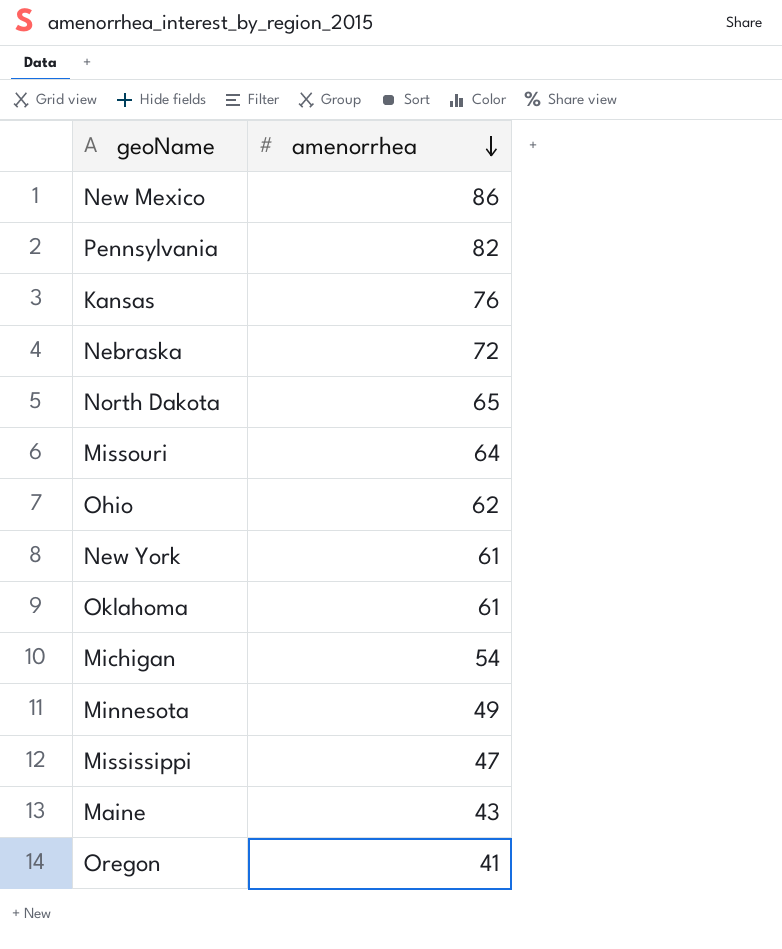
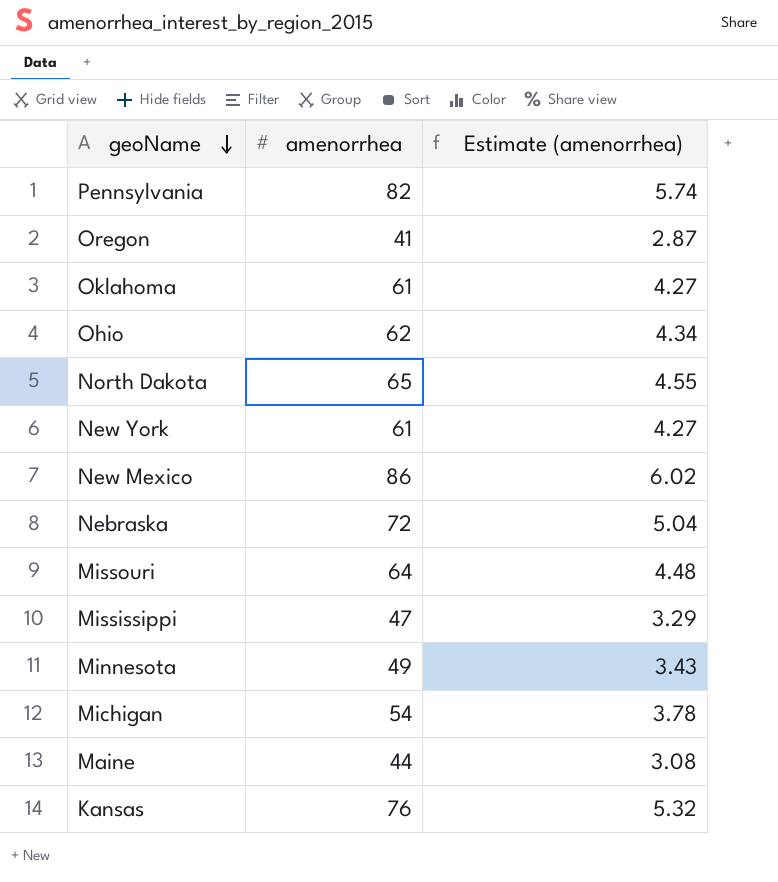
row order: amenorrhea descending -> geoName descending
column Estimate (amenorrhea) | formula: none -> [amenorrhea] * 0.07
Maine | amenorrhea: 43 -> 44

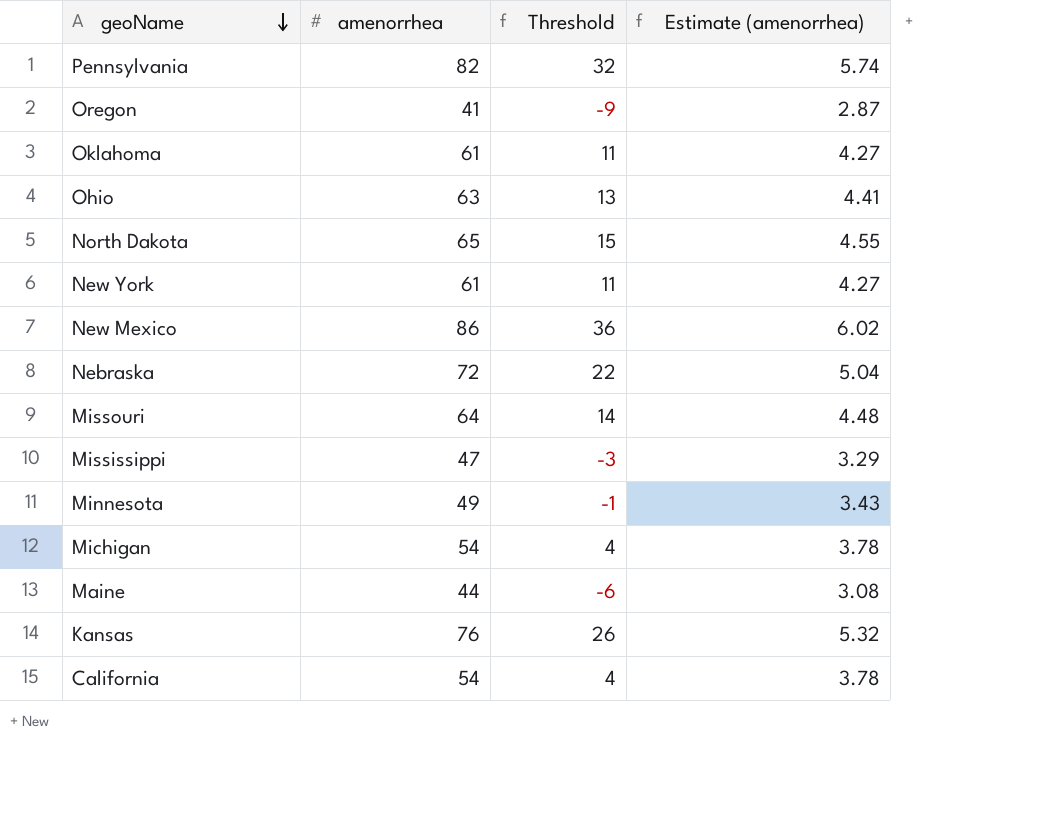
column Threshold | formula: none -> [amenorrhea] - 50
Ohio | amenorrhea: 62 -> 63
Ohio | Estimate (amenorrhea): 4.34 -> 4.41
row California: none -> 54 | 4 | 3.78

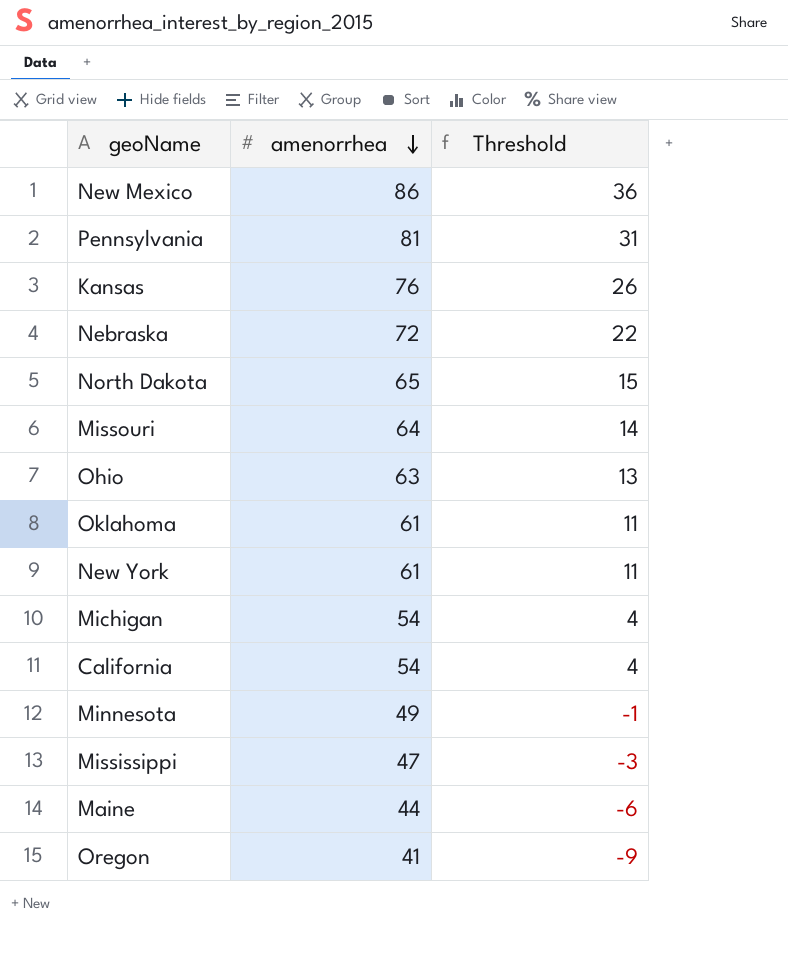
row order: geoName descending -> amenorrhea descending
column Estimate (amenorrhea) | formula: [amenorrhea] * 0.07 -> none
Pennsylvania | amenorrhea: 82 -> 81
Pennsylvania | Threshold: 32 -> 31

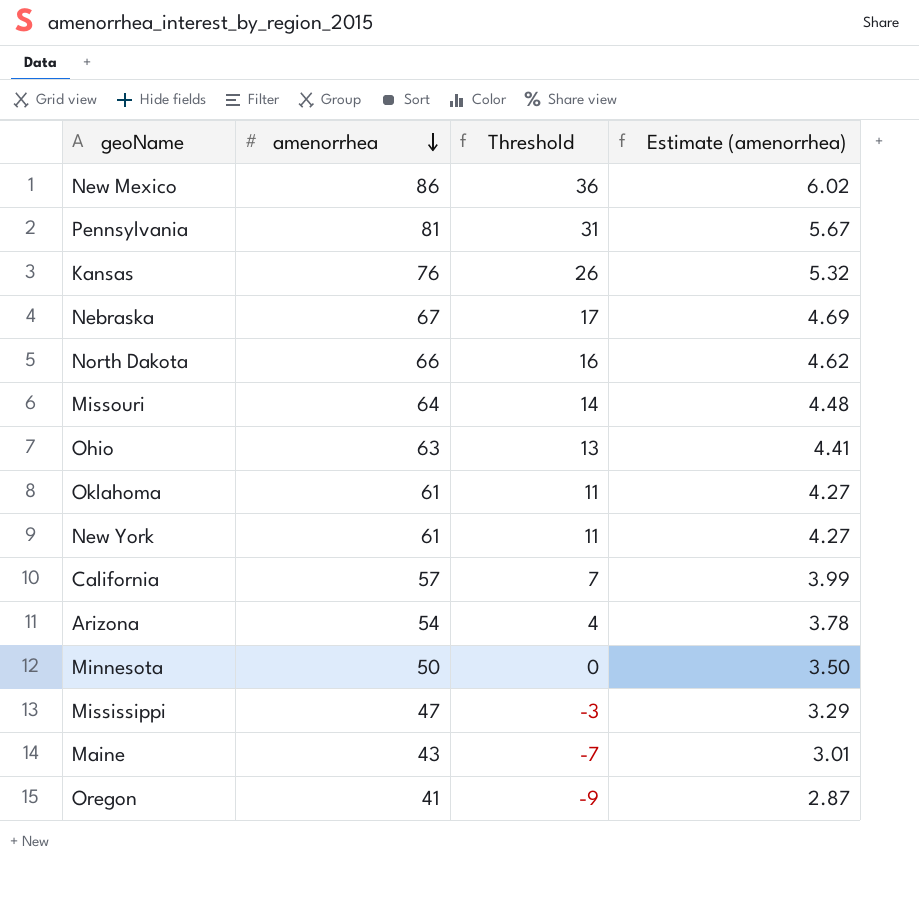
column Estimate (amenorrhea) | formula: none -> [amenorrhea] * 0.07
row Michigan: 54 | 4 -> none
Nebraska | amenorrhea: 72 -> 67
Nebraska | Threshold: 22 -> 17
North Dakota | amenorrhea: 65 -> 66
North Dakota | Threshold: 15 -> 16
California | amenorrhea: 54 -> 57
California | Threshold: 4 -> 7
row Arizona: none -> 54 | 4 | 3.78
Minnesota | amenorrhea: 49 -> 50
Minnesota | Threshold: -1 -> 0
Maine | amenorrhea: 44 -> 43
Maine | Threshold: -6 -> -7

